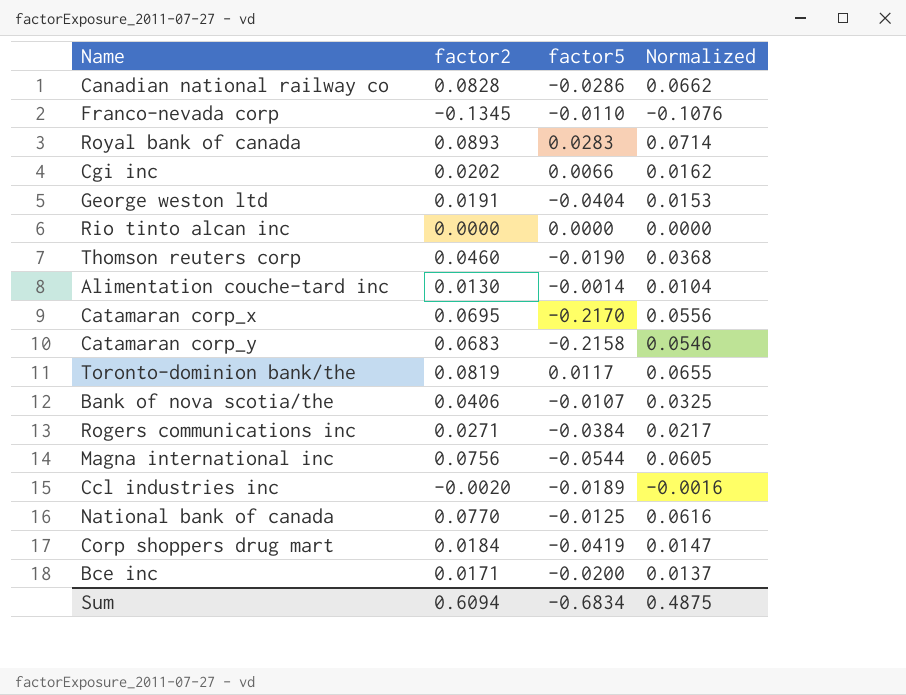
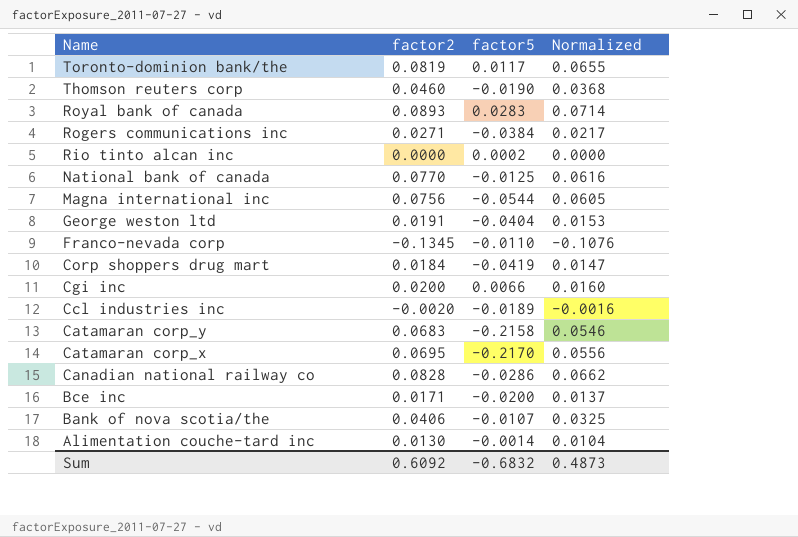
row order: none -> Name descending
Rio tinto alcan inc | factor5: 0.0000 -> 0.0002
Cgi inc | factor2: 0.0202 -> 0.0200
Cgi inc | Normalized: 0.0162 -> 0.0160
Sum | factor2: 0.6094 -> 0.6092
Sum | factor5: -0.6834 -> -0.6832
Sum | Normalized: 0.4875 -> 0.4873

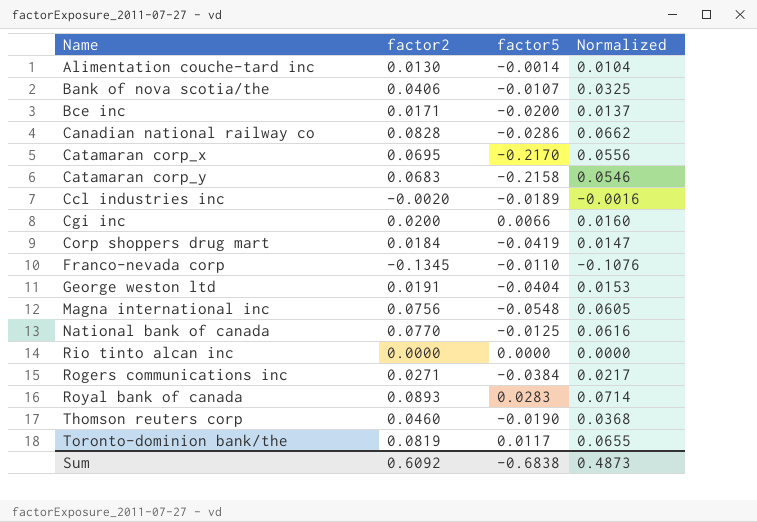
row order: Name descending -> Name ascending
Magna international inc | factor5: -0.0544 -> -0.0548
Rio tinto alcan inc | factor5: 0.0002 -> 0.0000
Sum | factor5: -0.6832 -> -0.6838

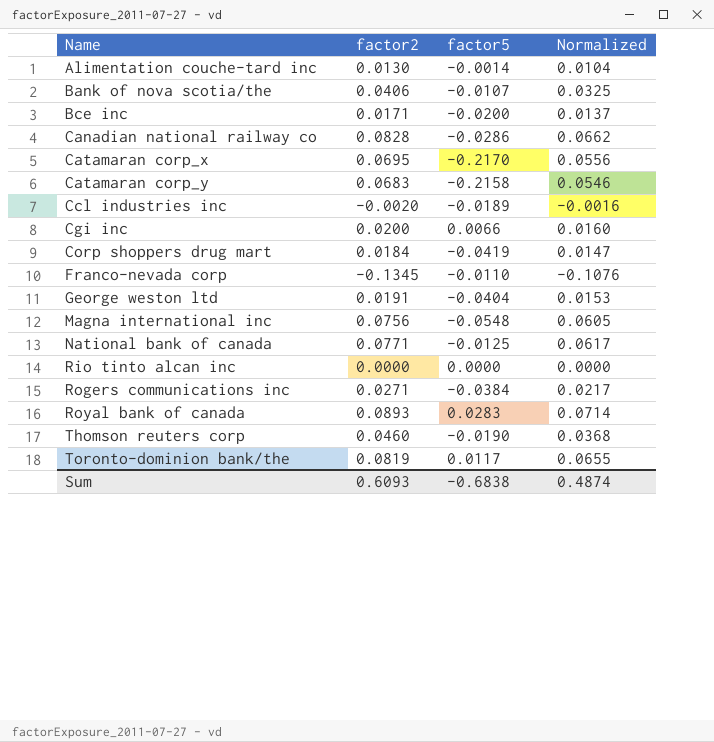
National bank of canada | factor2: 0.0770 -> 0.0771
National bank of canada | Normalized: 0.0616 -> 0.0617
Sum | factor2: 0.6092 -> 0.6093
Sum | Normalized: 0.4873 -> 0.4874

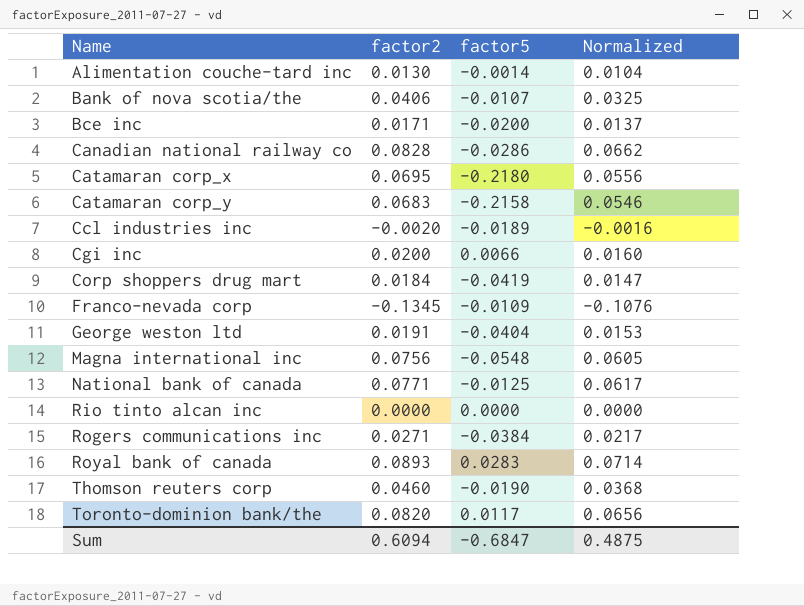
Catamaran corp_x | factor5: -0.2170 -> -0.2180
Franco-nevada corp | factor5: -0.0110 -> -0.0109
Toronto-dominion bank/the | factor2: 0.0819 -> 0.0820
Toronto-dominion bank/the | Normalized: 0.0655 -> 0.0656
Sum | factor2: 0.6093 -> 0.6094
Sum | factor5: -0.6838 -> -0.6847
Sum | Normalized: 0.4874 -> 0.4875

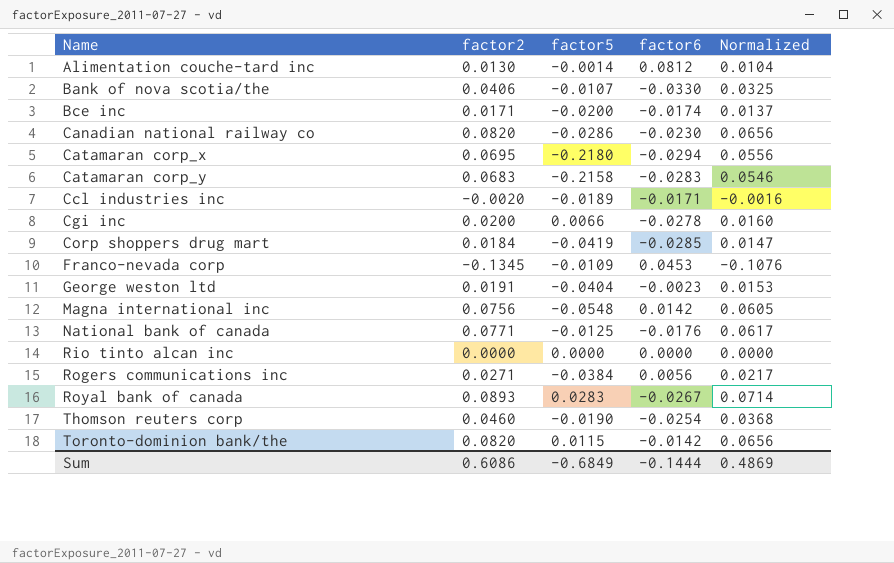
column factor6 | position: none -> 4
Canadian national railway co | factor2: 0.0828 -> 0.0820
Canadian national railway co | Normalized: 0.0662 -> 0.0656
Toronto-dominion bank/the | factor5: 0.0117 -> 0.0115
Sum | factor2: 0.6094 -> 0.6086
Sum | factor5: -0.6847 -> -0.6849
Sum | Normalized: 0.4875 -> 0.4869

